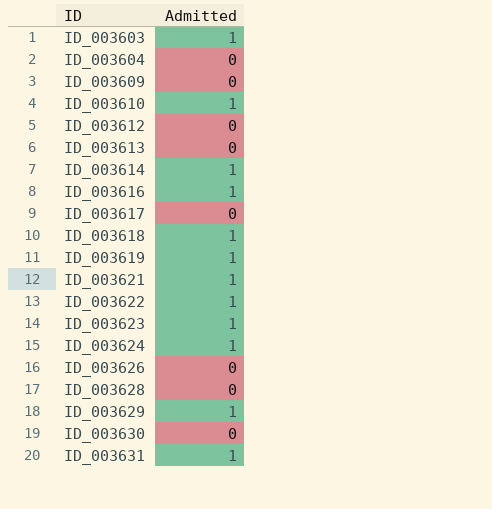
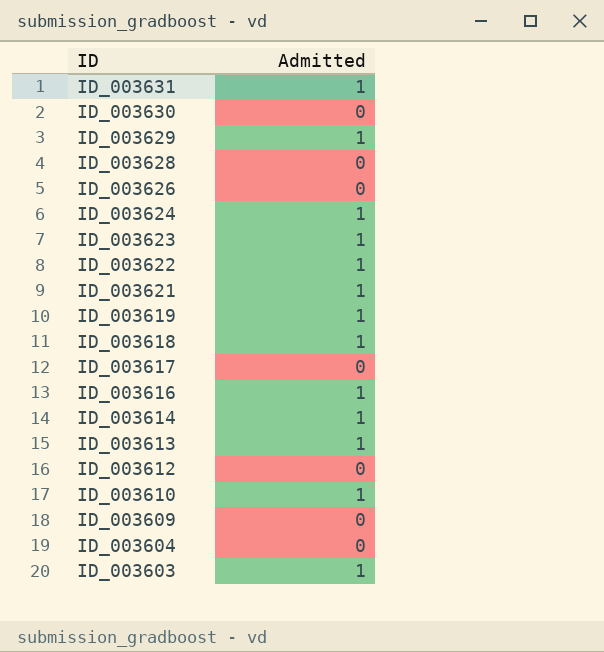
row order: ID ascending -> ID descending
ID_003613 | Admitted: 0 -> 1

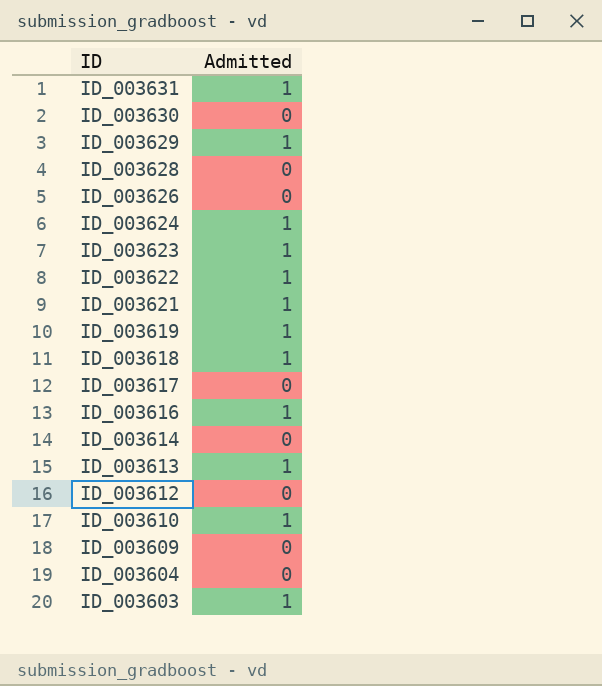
ID_003614 | Admitted: 1 -> 0

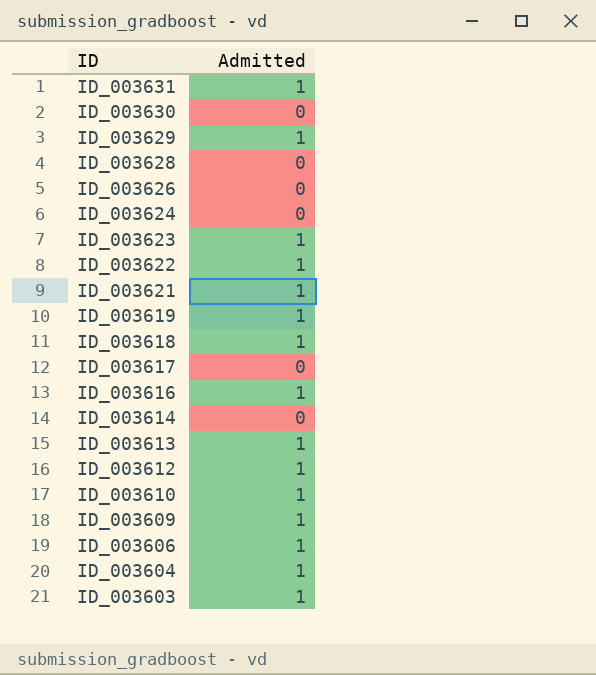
ID_003624 | Admitted: 1 -> 0
ID_003612 | Admitted: 0 -> 1
ID_003609 | Admitted: 0 -> 1
row ID_003606: none -> 1
ID_003604 | Admitted: 0 -> 1

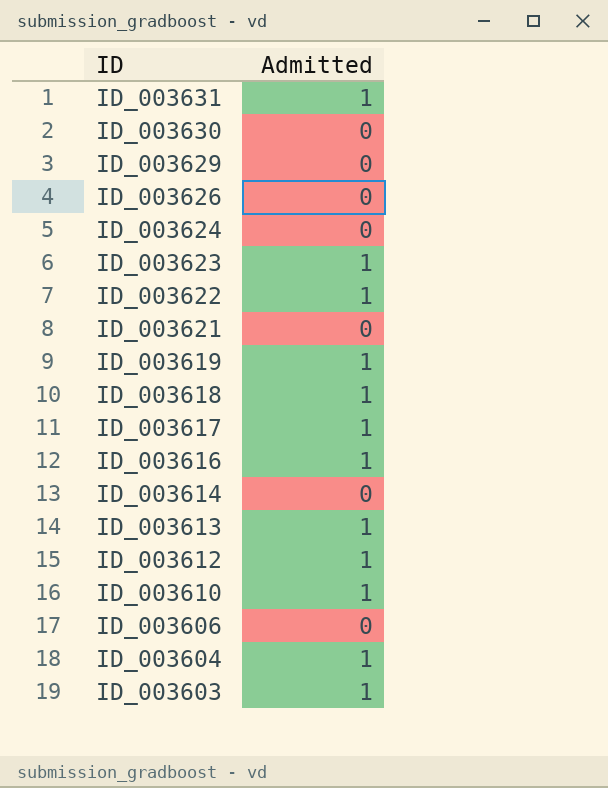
row ID_003628: 0 -> none
row ID_003609: 1 -> none
ID_003629 | Admitted: 1 -> 0
ID_003621 | Admitted: 1 -> 0
ID_003617 | Admitted: 0 -> 1
ID_003606 | Admitted: 1 -> 0

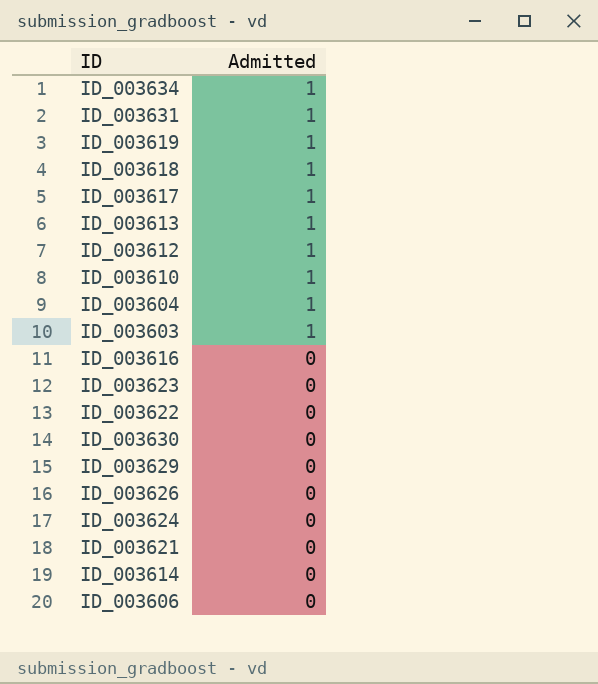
row order: ID descending -> Admitted descending
row ID_003634: none -> 1
ID_003616 | Admitted: 1 -> 0
ID_003623 | Admitted: 1 -> 0
ID_003622 | Admitted: 1 -> 0

